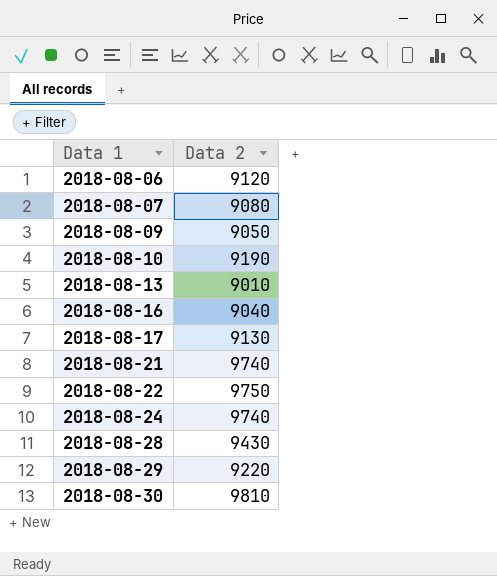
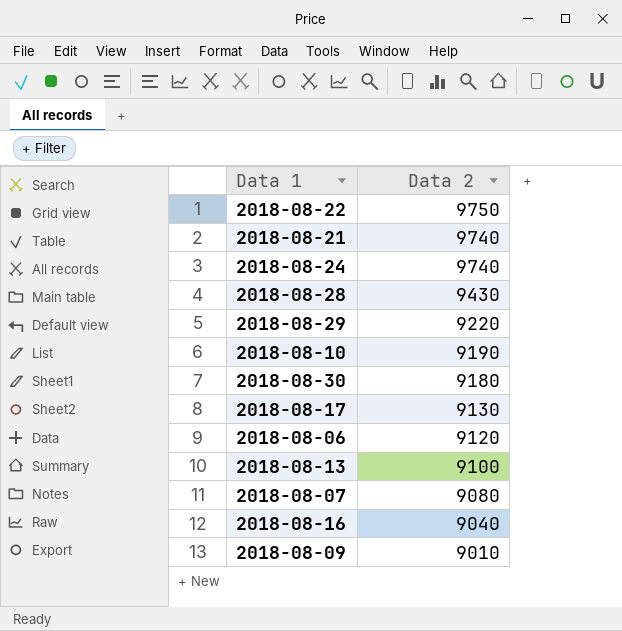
row order: Data 1 ascending -> Data 2 descending
2018-08-30 | Data 2: 9810 -> 9180
2018-08-13 | Data 2: 9010 -> 9100
2018-08-09 | Data 2: 9050 -> 9010

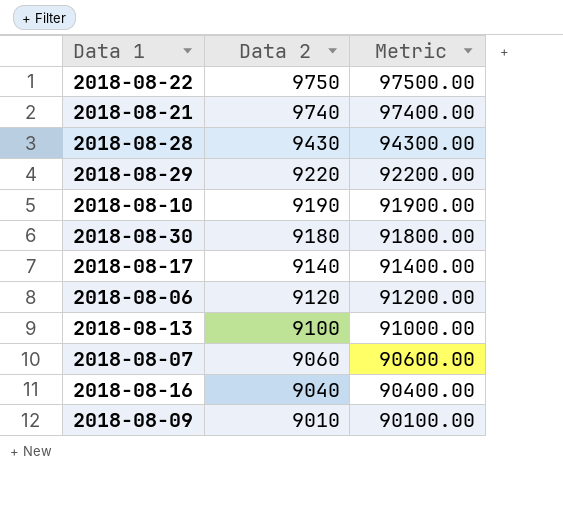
column Metric | formula: none -> [Data 2] * 10
row 2018-08-24: 9740 -> none
2018-08-17 | Data 2: 9130 -> 9140
2018-08-07 | Data 2: 9080 -> 9060

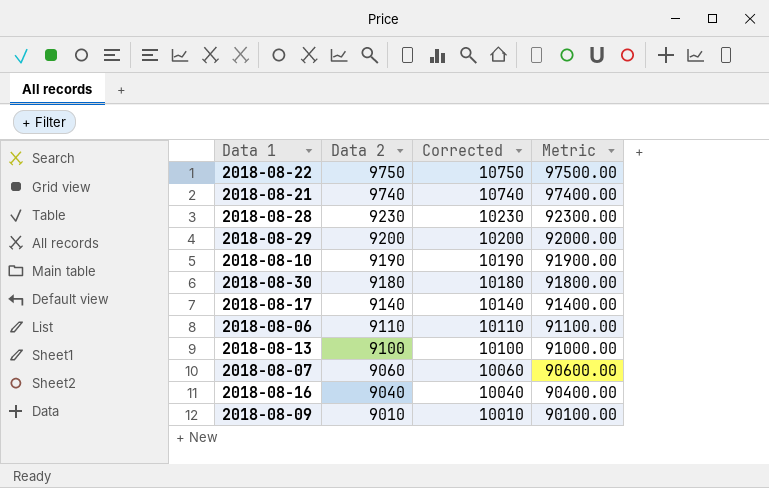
column Corrected | formula: none -> [Data 2] + 1000
2018-08-28 | Data 2: 9430 -> 9230
2018-08-28 | Metric: 94300.00 -> 92300.00
2018-08-29 | Data 2: 9220 -> 9200
2018-08-29 | Metric: 92200.00 -> 92000.00
2018-08-06 | Data 2: 9120 -> 9110
2018-08-06 | Metric: 91200.00 -> 91100.00

